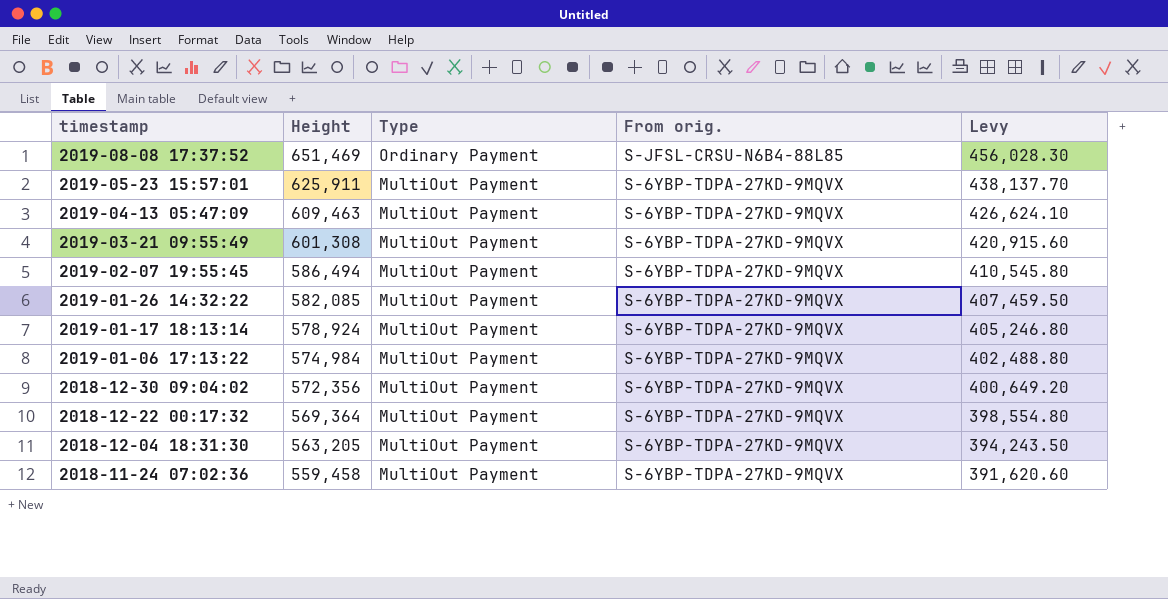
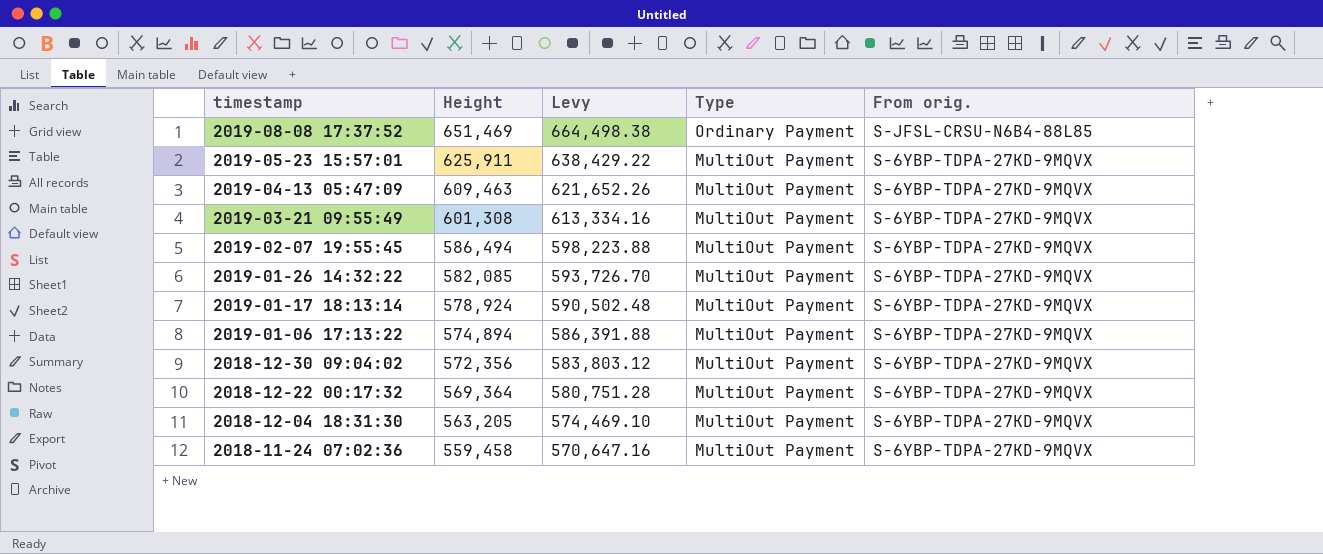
column Levy | formula: [Height] * 0.7 -> [Height] * 1.02
column Levy | position: 5 -> 3
2019-01-06 17:13:22 | Height: 574,984 -> 574,894

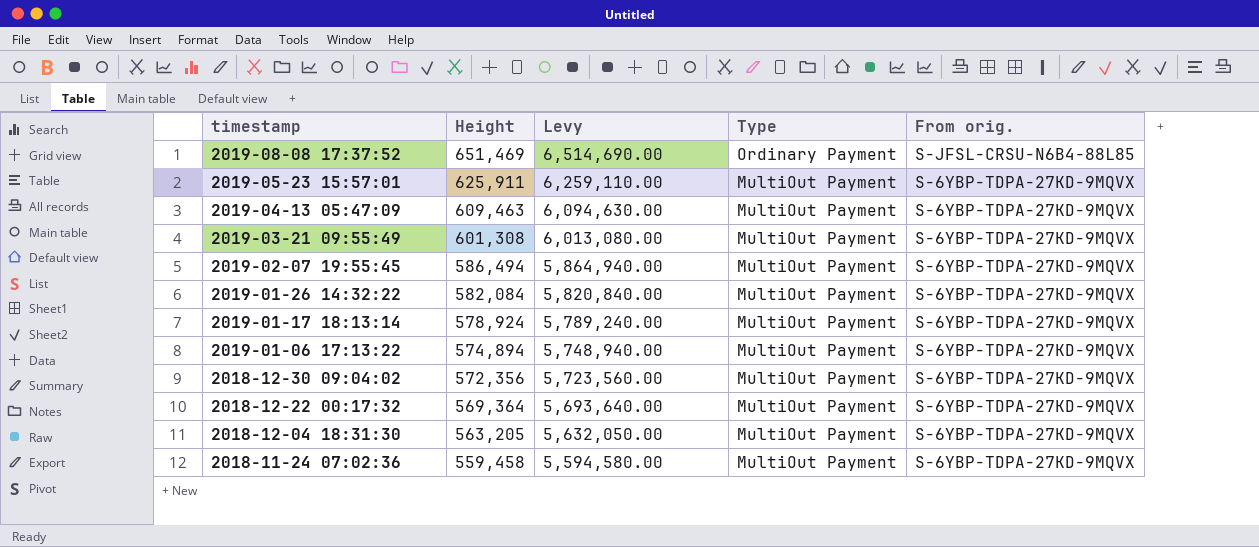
column Levy | formula: [Height] * 1.02 -> [Height] * 10
2019-01-26 14:32:22 | Height: 582,085 -> 582,084

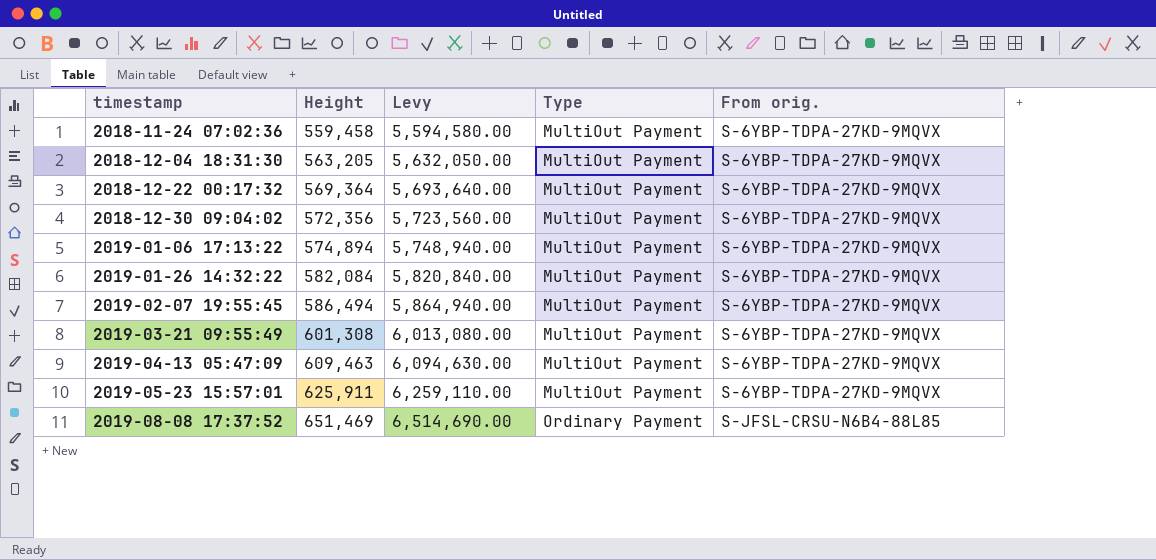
row order: timestamp descending -> timestamp ascending
row 2019-01-17 18:13:14: 578,924 | 5,789,240.00 | MultiOut Payment | S-6YBP-TDPA-27KD-9MQVX -> none

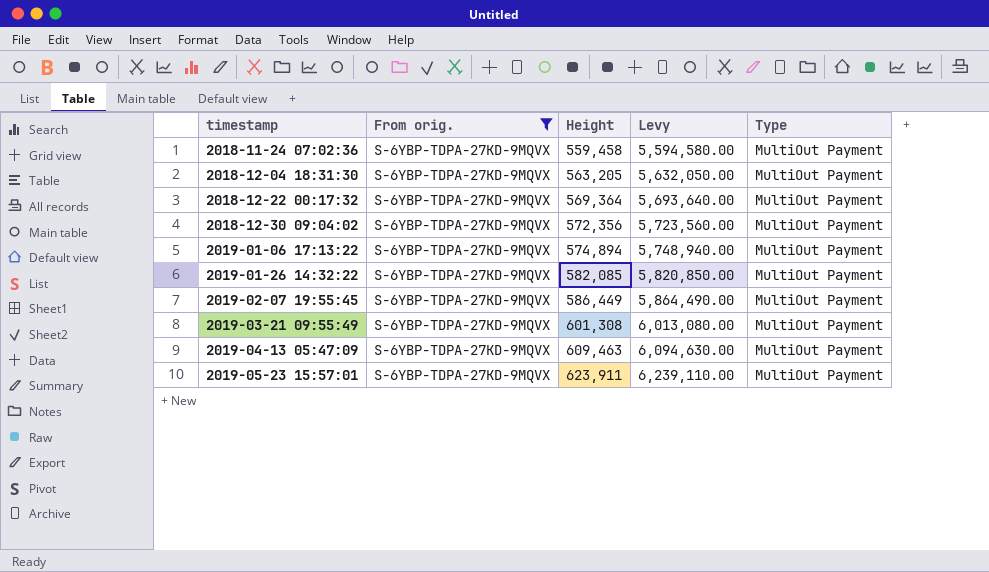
filter: none -> From orig. = S-6YBP-TDPA-27KD-9MQVX
column From orig. | position: 5 -> 2
2019-01-26 14:32:22 | Height: 582,084 -> 582,085
2019-01-26 14:32:22 | Levy: 5,820,840.00 -> 5,820,850.00
2019-02-07 19:55:45 | Height: 586,494 -> 586,449
2019-02-07 19:55:45 | Levy: 5,864,940.00 -> 5,864,490.00
2019-05-23 15:57:01 | Height: 625,911 -> 623,911
2019-05-23 15:57:01 | Levy: 6,259,110.00 -> 6,239,110.00

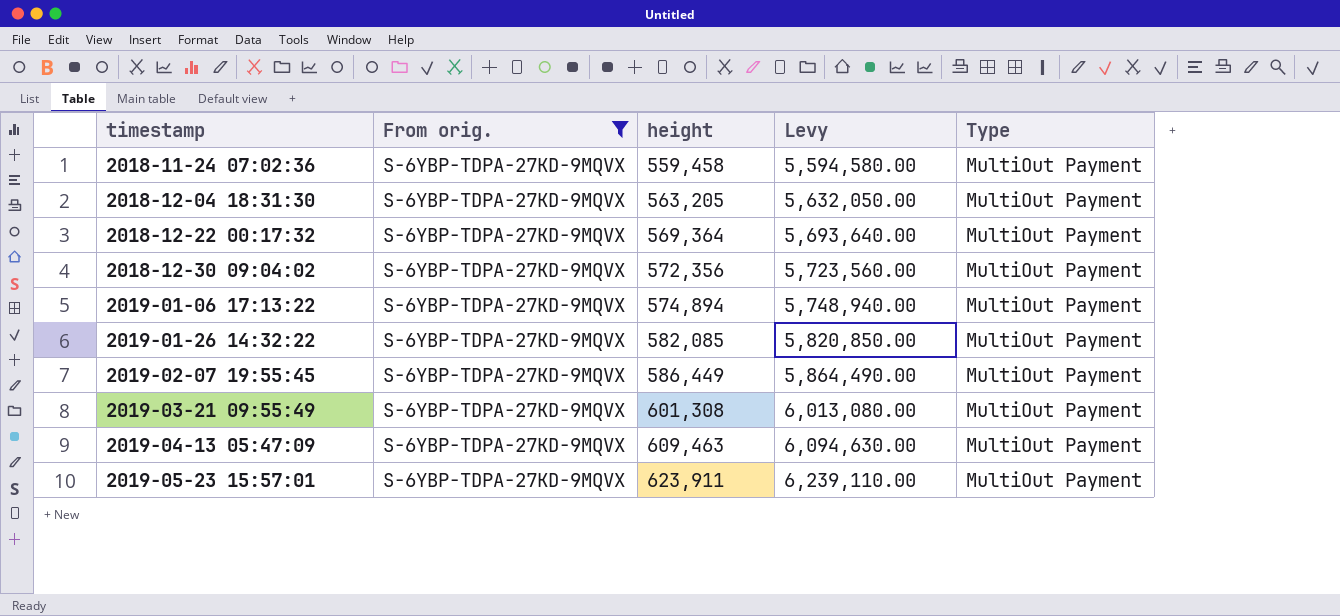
column name: Height -> height

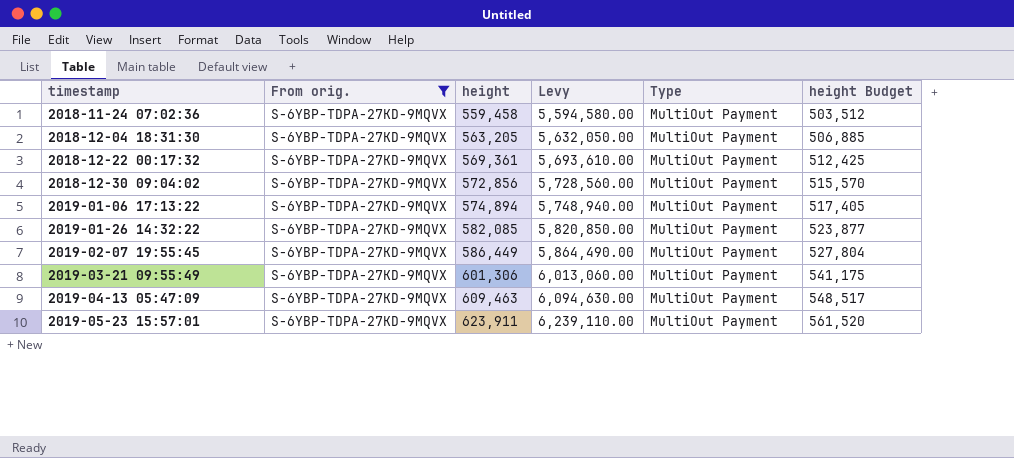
column height Budget | formula: none -> [height] * 0.9
2018-12-22 00:17:32 | height: 569,364 -> 569,361
2018-12-22 00:17:32 | Levy: 5,693,640.00 -> 5,693,610.00
2018-12-30 09:04:02 | height: 572,356 -> 572,856
2018-12-30 09:04:02 | Levy: 5,723,560.00 -> 5,728,560.00
2019-03-21 09:55:49 | height: 601,308 -> 601,306
2019-03-21 09:55:49 | Levy: 6,013,080.00 -> 6,013,060.00

